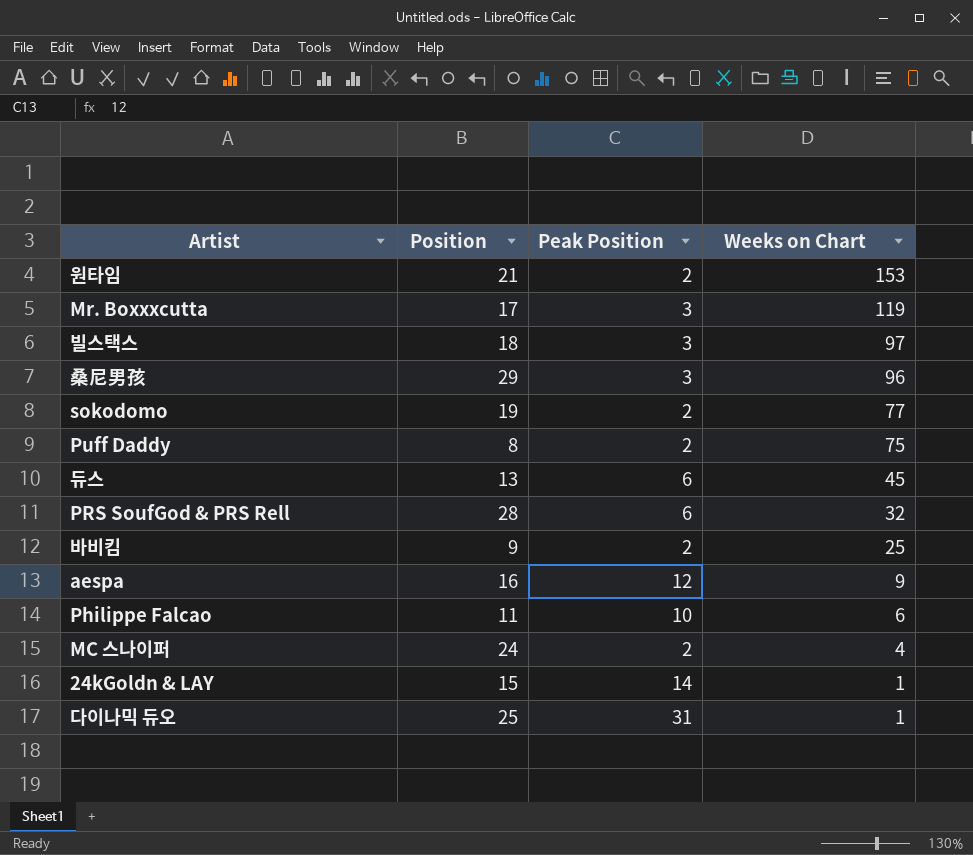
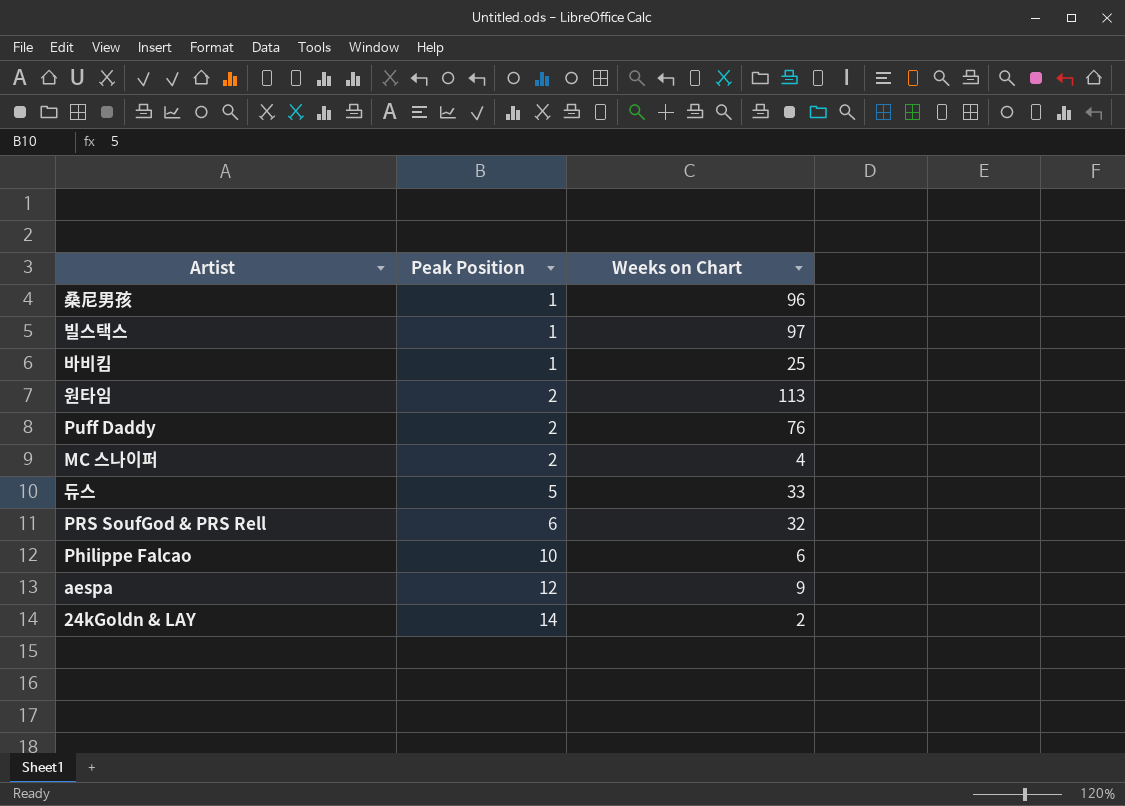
row order: Weeks on Chart descending -> Peak Position ascending
column Position | position: 2 -> none
row Mr. Boxxxcutta: 17 | 3 | 119 -> none
row sokodomo: 19 | 2 | 77 -> none
row 다이나믹 듀오: 25 | 31 | 1 -> none
桑尼男孩 | Peak Position: 3 -> 1
빌스택스 | Peak Position: 3 -> 1
바비킴 | Peak Position: 2 -> 1
원타임 | Weeks on Chart: 153 -> 113
Puff Daddy | Weeks on Chart: 75 -> 76
듀스 | Peak Position: 6 -> 5
듀스 | Weeks on Chart: 45 -> 33
24kGoldn & LAY | Weeks on Chart: 1 -> 2

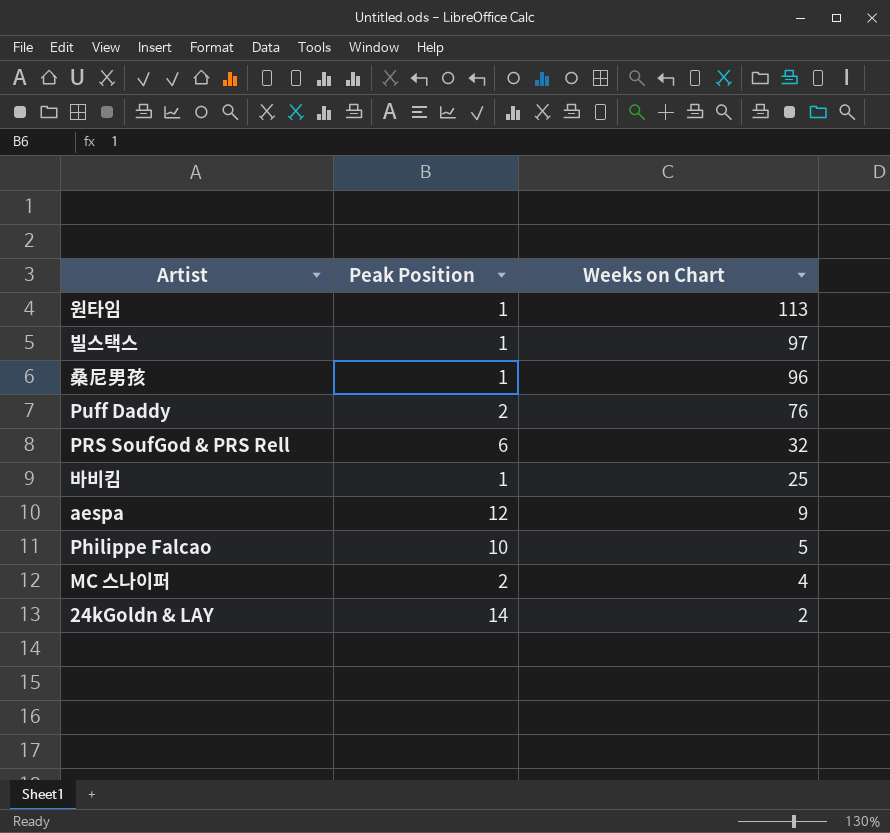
row order: Peak Position ascending -> Weeks on Chart descending
row 듀스: 5 | 33 -> none
원타임 | Peak Position: 2 -> 1
Philippe Falcao | Weeks on Chart: 6 -> 5

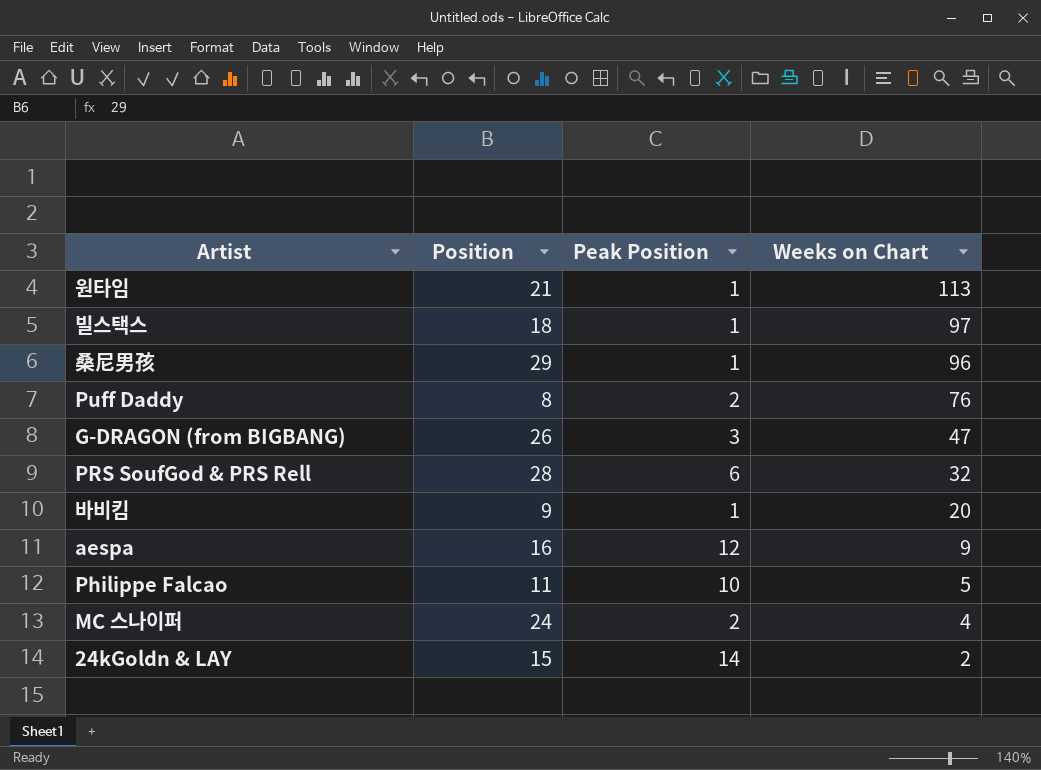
column Position | position: none -> 2
row G-DRAGON (from BIGBANG): none -> 26 | 3 | 47
바비킴 | Weeks on Chart: 25 -> 20

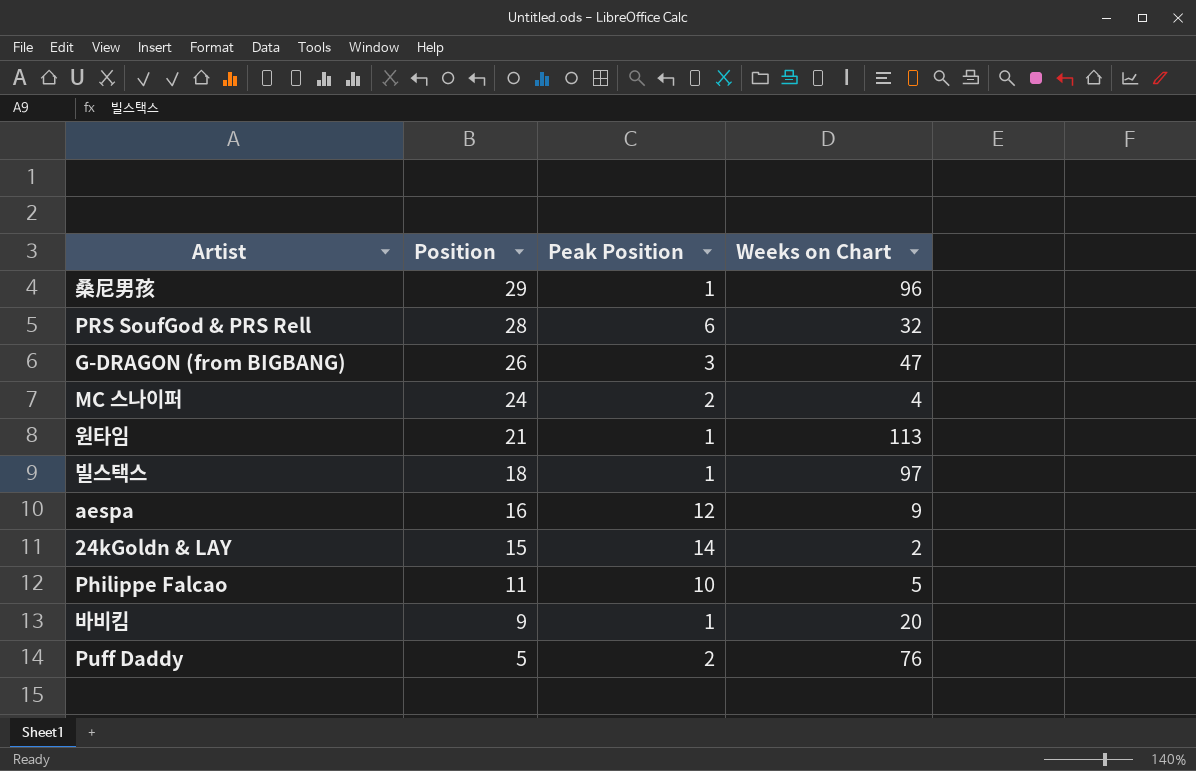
row order: Weeks on Chart descending -> Position descending
Puff Daddy | Position: 8 -> 5

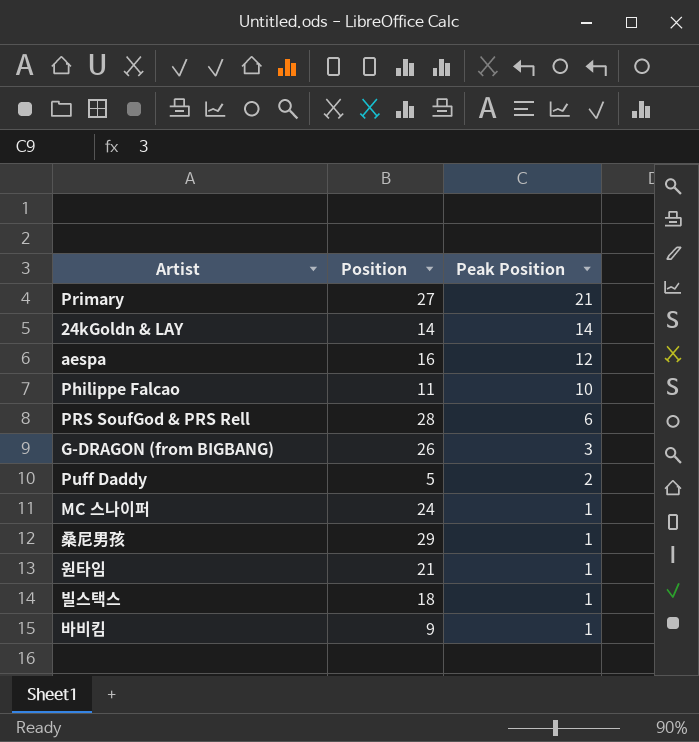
row order: Position descending -> Peak Position descending
column Weeks on Chart | position: 4 -> none
row Primary: none -> 27 | 21
24kGoldn & LAY | Position: 15 -> 14
MC 스나이퍼 | Peak Position: 2 -> 1

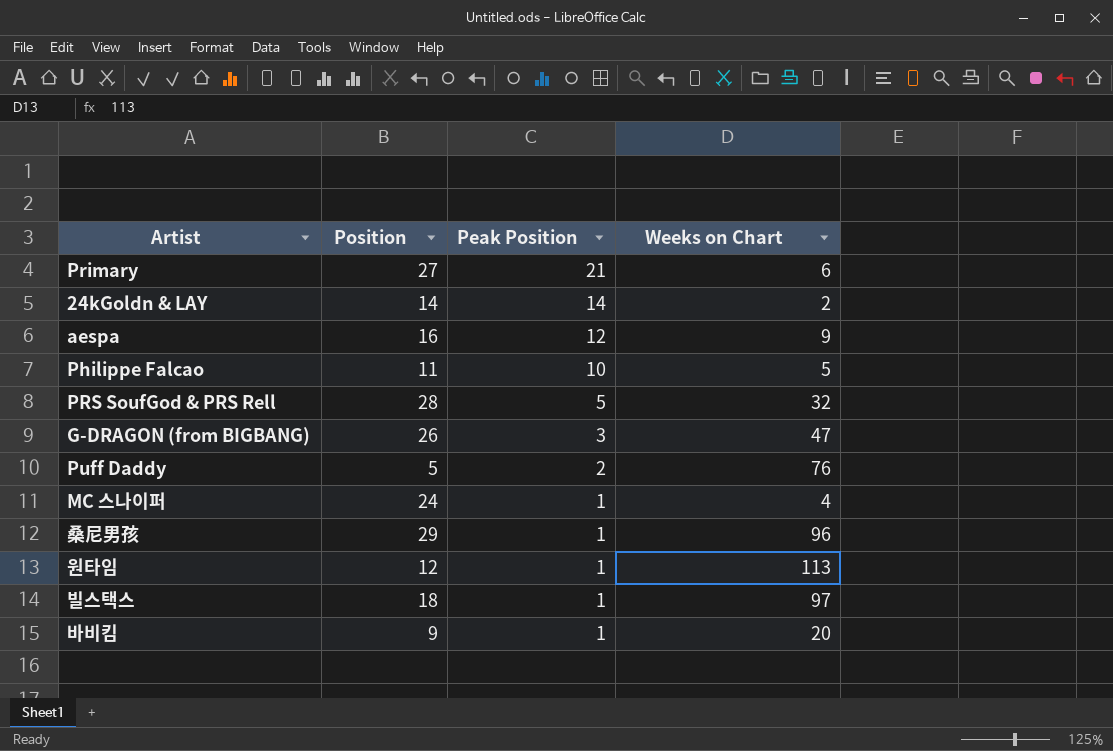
column Weeks on Chart | position: none -> 4
PRS SoufGod & PRS Rell | Peak Position: 6 -> 5
원타임 | Position: 21 -> 12

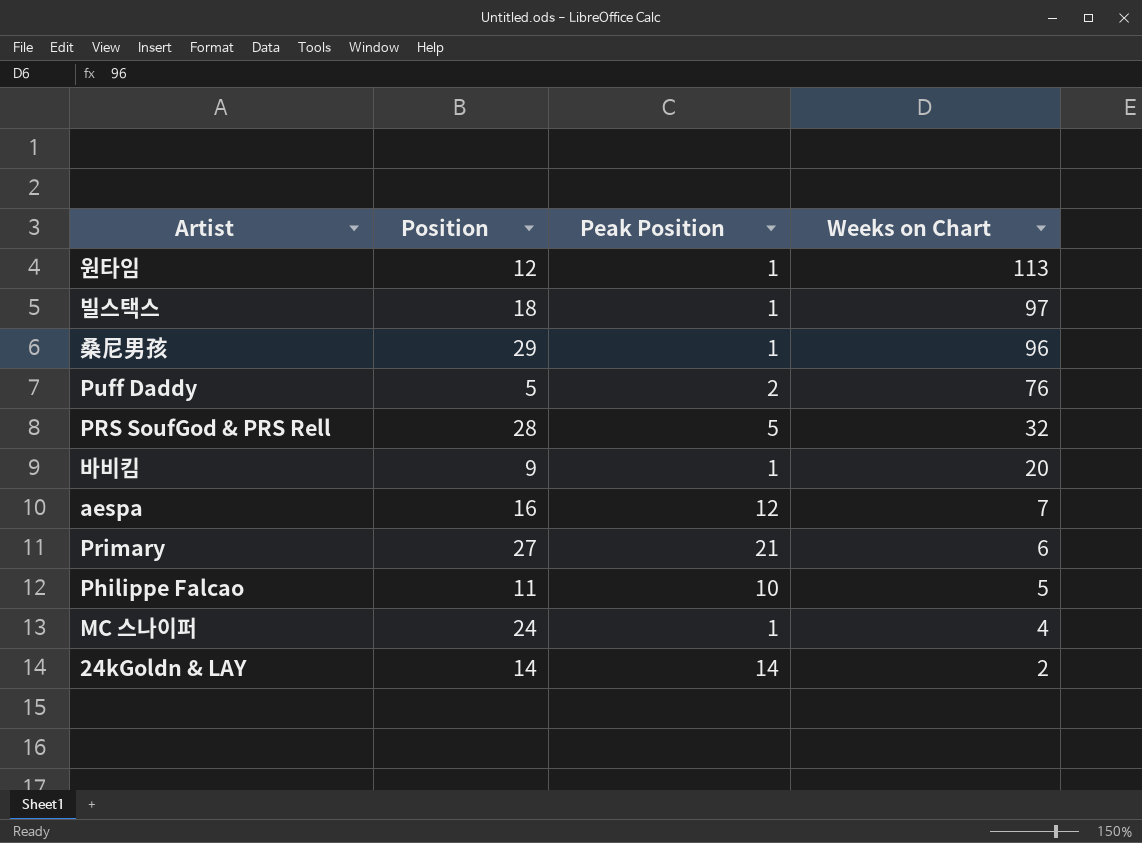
row order: Peak Position descending -> Weeks on Chart descending
row G-DRAGON (from BIGBANG): 26 | 3 | 47 -> none
aespa | Weeks on Chart: 9 -> 7

